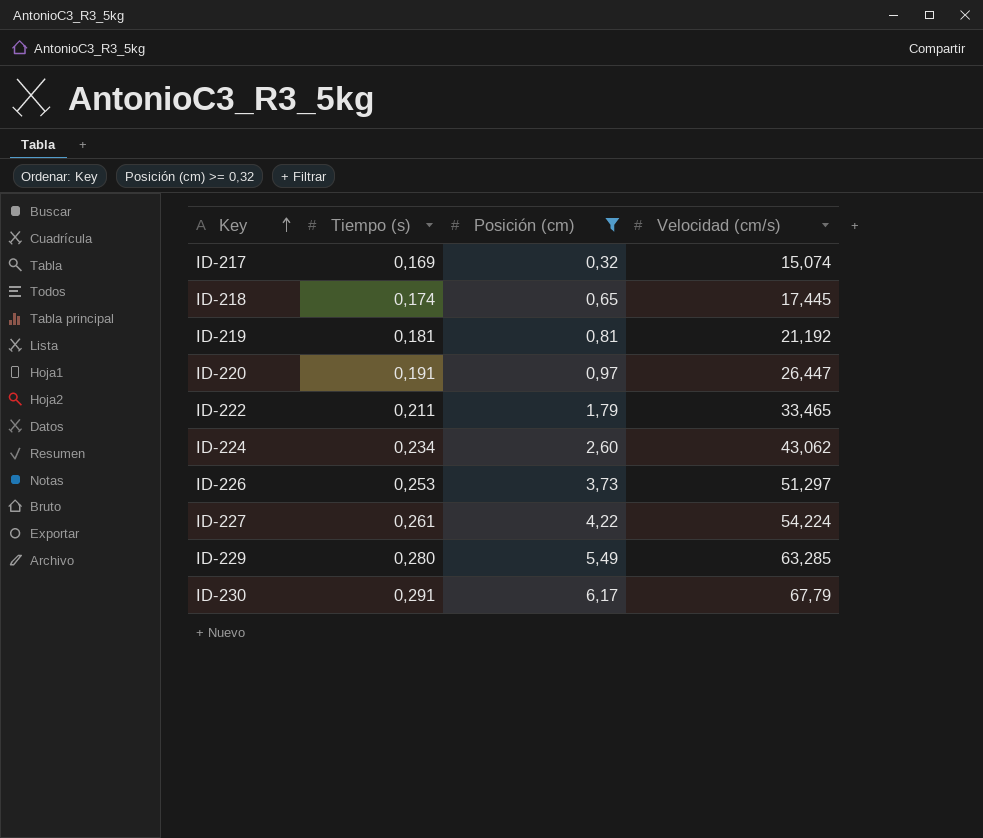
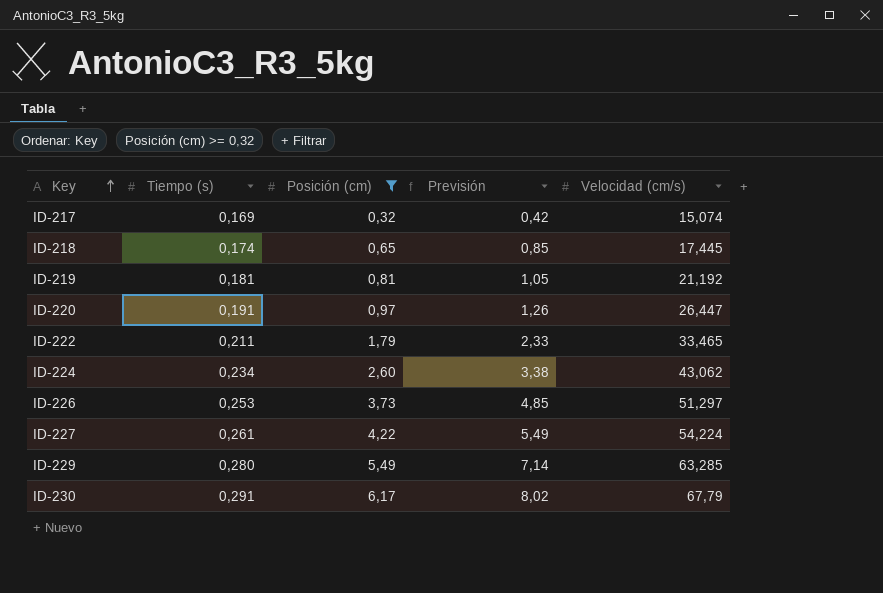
column Previsión | formula: none -> [Posición (cm)] * 1,3

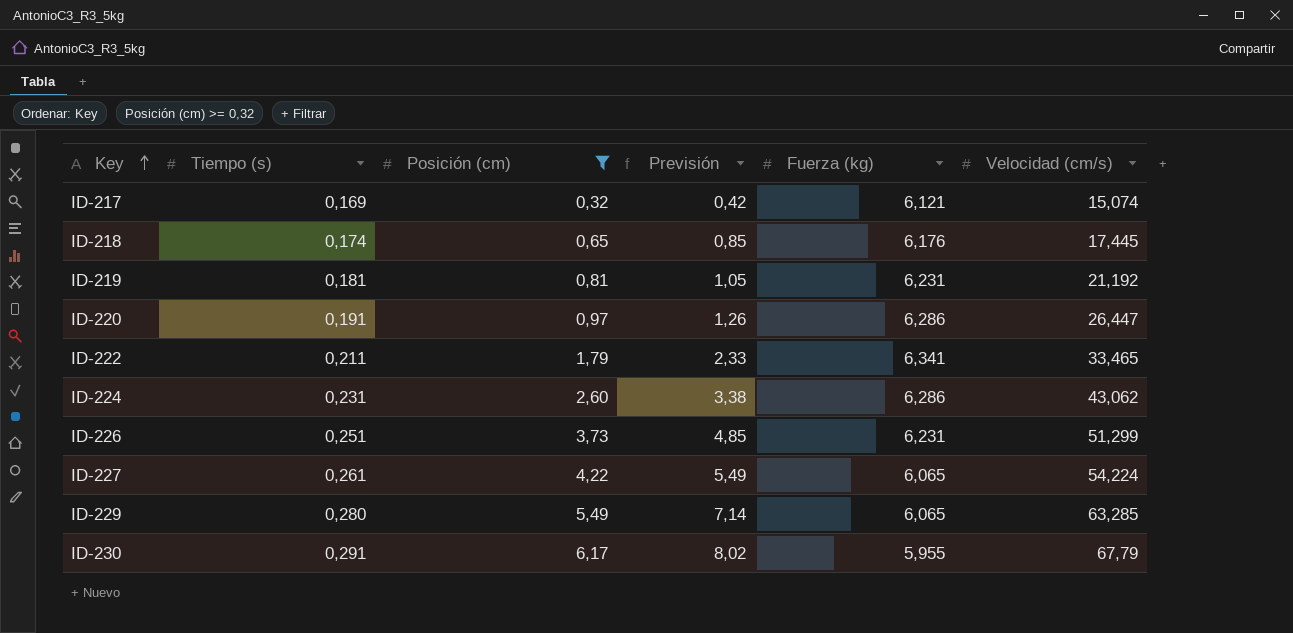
column Fuerza (kg) | position: none -> 5
ID-224 | Tiempo (s): 0,234 -> 0,231
ID-226 | Tiempo (s): 0,253 -> 0,251
ID-226 | Velocidad (cm/s): 51,297 -> 51,299

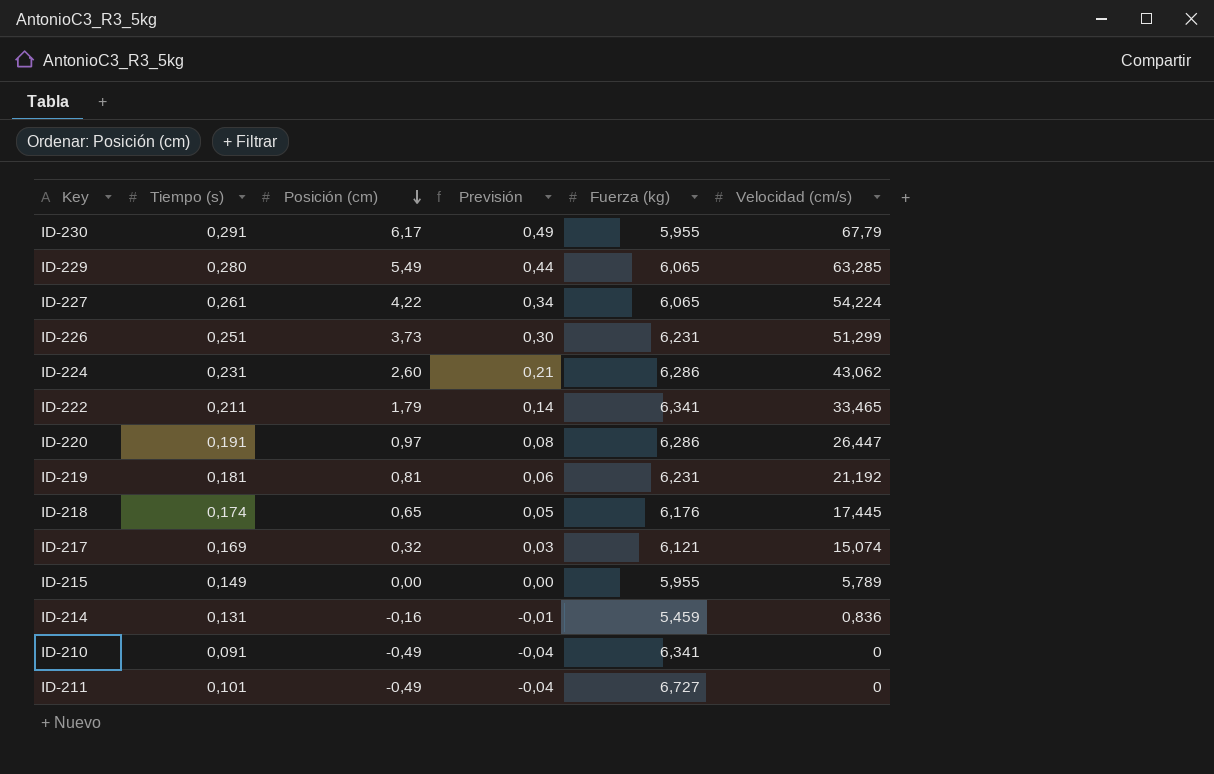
filter: Posición (cm) >= 0,32 -> none
row order: Key ascending -> Posición (cm) descending
column Previsión | formula: [Posición (cm)] * 1,3 -> [Posición (cm)] * 0,08

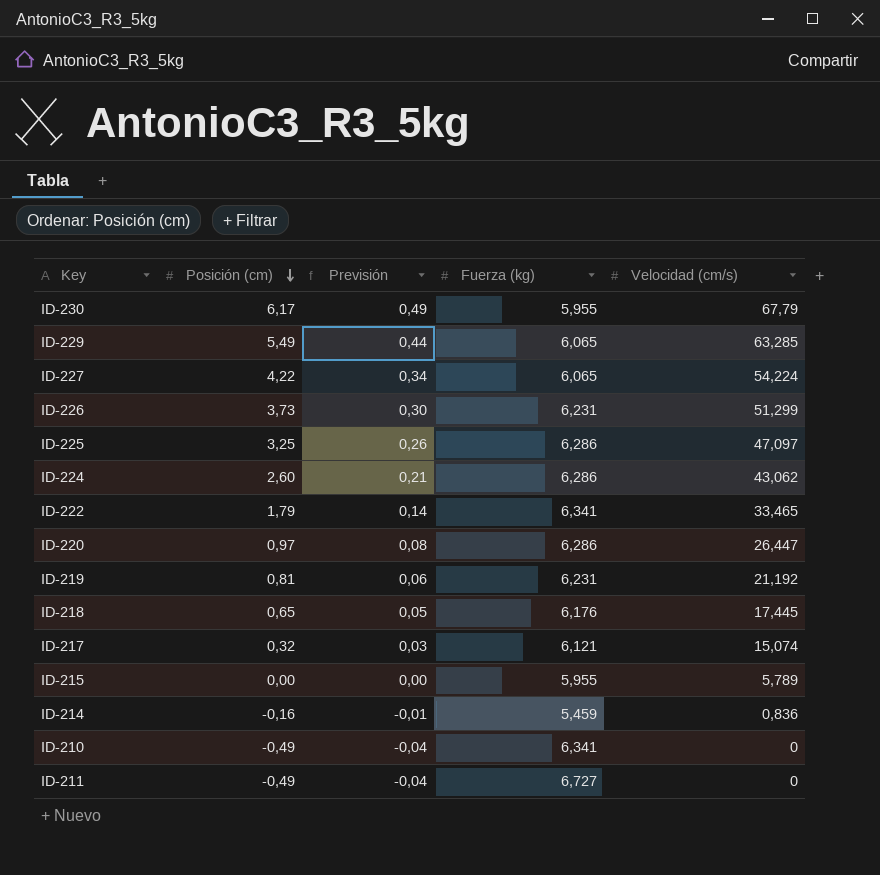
column Tiempo (s) | position: 2 -> none
row ID-225: none -> 3,25 | 0,26 | 6,286 | 47,097

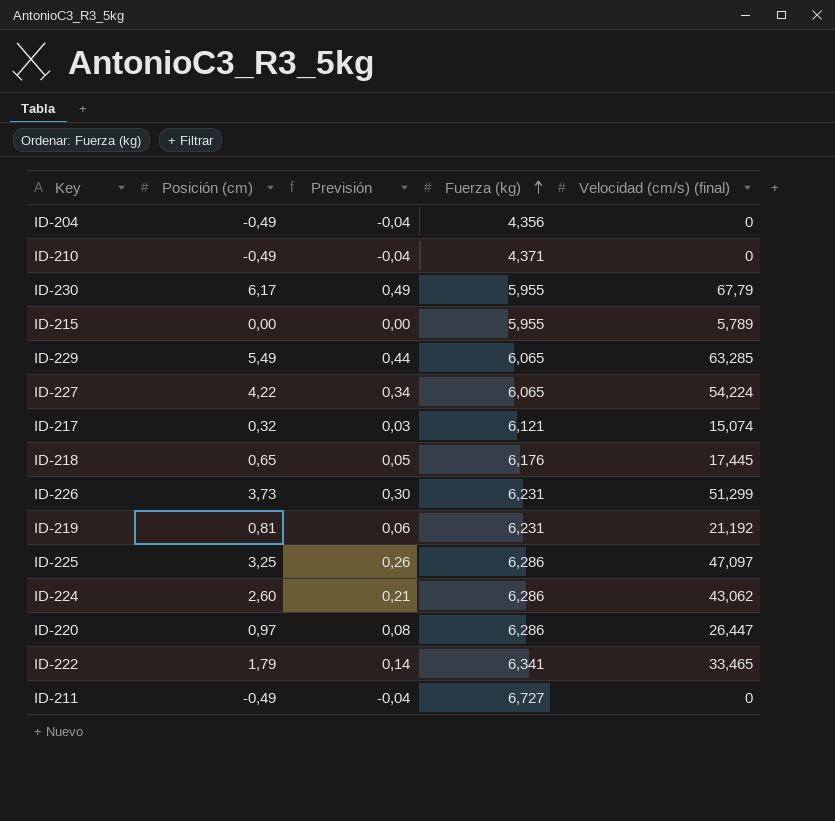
row order: Posición (cm) descending -> Fuerza (kg) ascending
column name: Velocidad (cm/s) -> Velocidad (cm/s) (final)
row ID-214: -0,16 | -0,01 | 5,459 | 0,836 -> none
row ID-204: none -> -0,49 | -0,04 | 4,356 | 0
ID-210 | Fuerza (kg): 6,341 -> 4,371

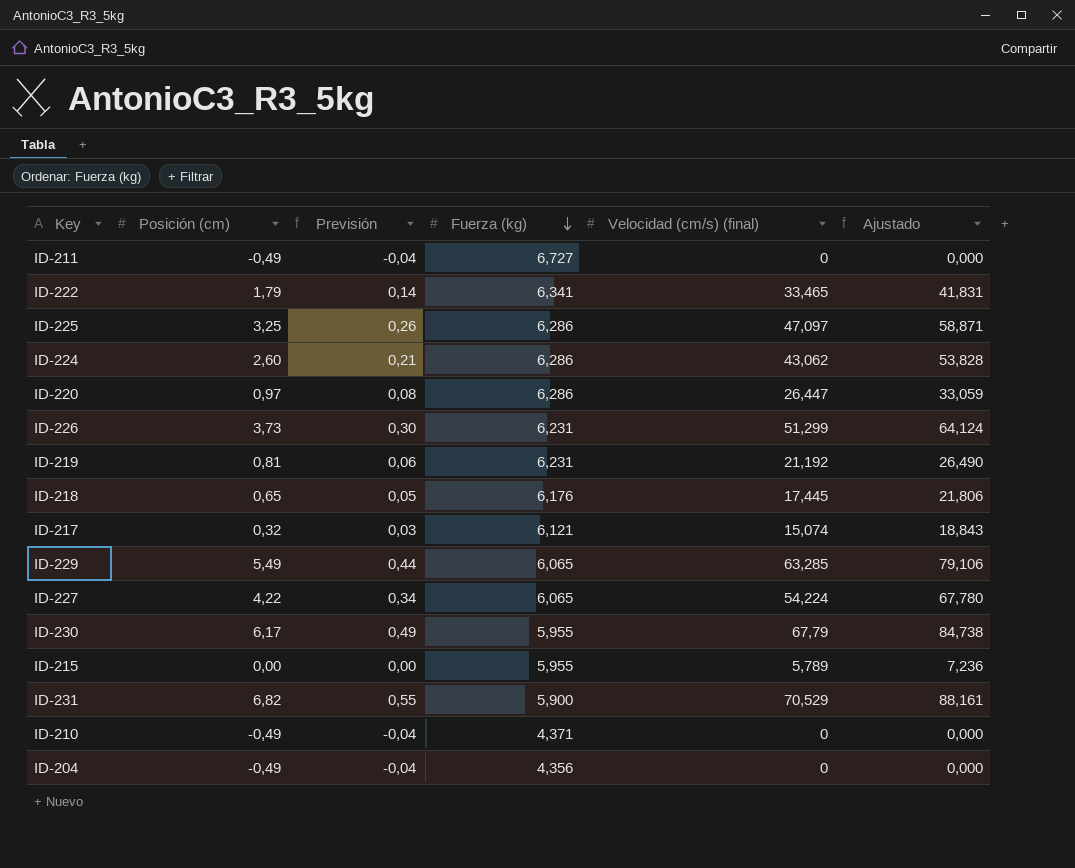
row order: Fuerza (kg) ascending -> Fuerza (kg) descending
column Ajustado | formula: none -> [Velocidad (cm/s) (final)] * 1,25
row ID-231: none -> 6,82 | 0,55 | 5,900 | 70,529 | 88,161

